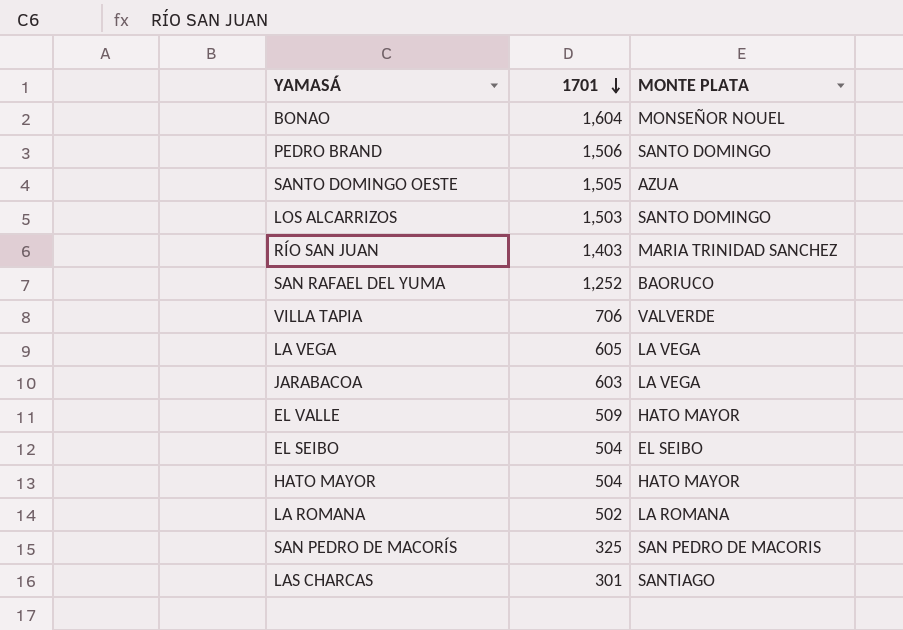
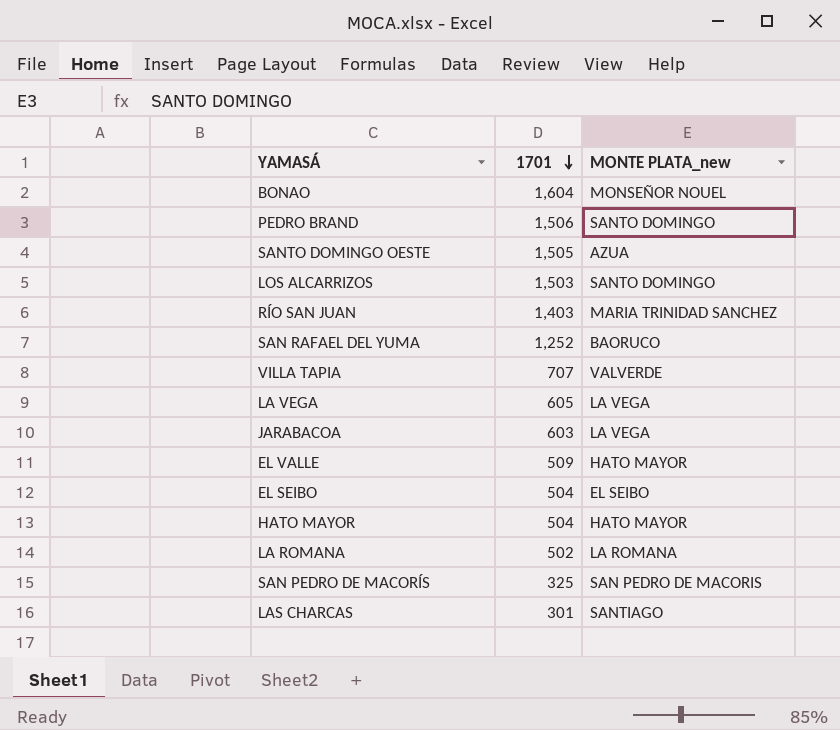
column name: MONTE PLATA -> MONTE PLATA_new
VILLA TAPIA | 1701: 706 -> 707

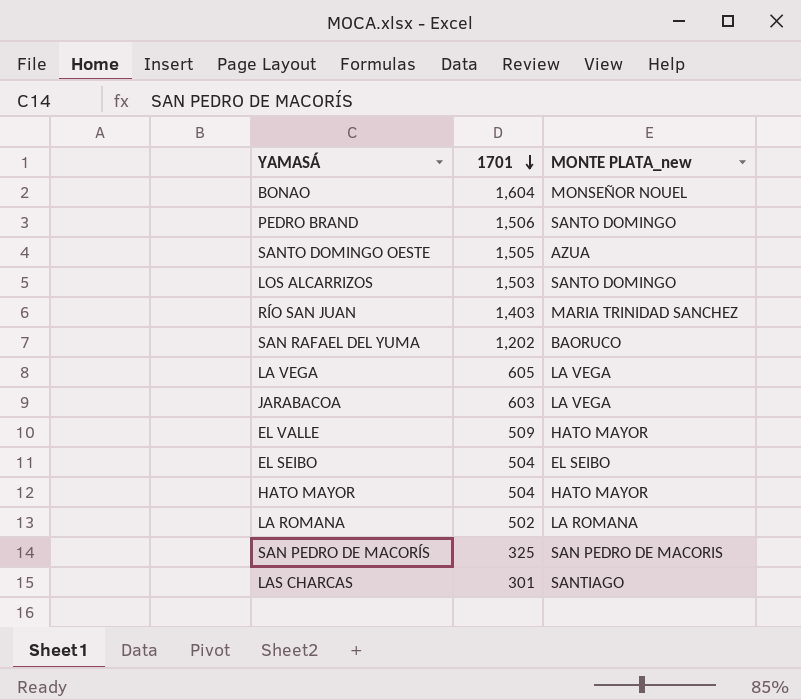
row VILLA TAPIA: 707 | VALVERDE -> none
SAN RAFAEL DEL YUMA | 1701: 1,252 -> 1,202

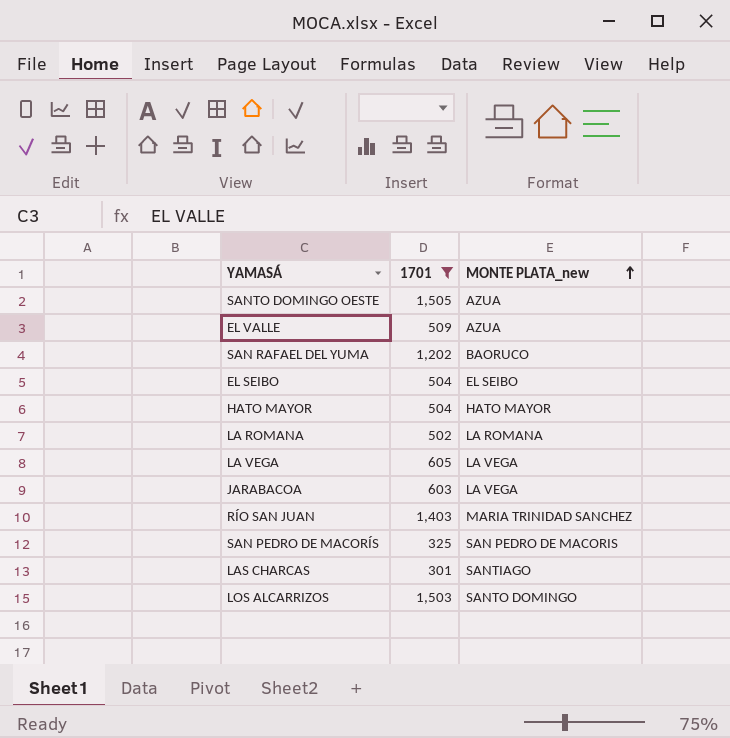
filter: none -> 1701 <= 1,505
row order: 1701 descending -> MONTE PLATA_new ascending
EL VALLE | MONTE PLATA_new: HATO MAYOR -> AZUA

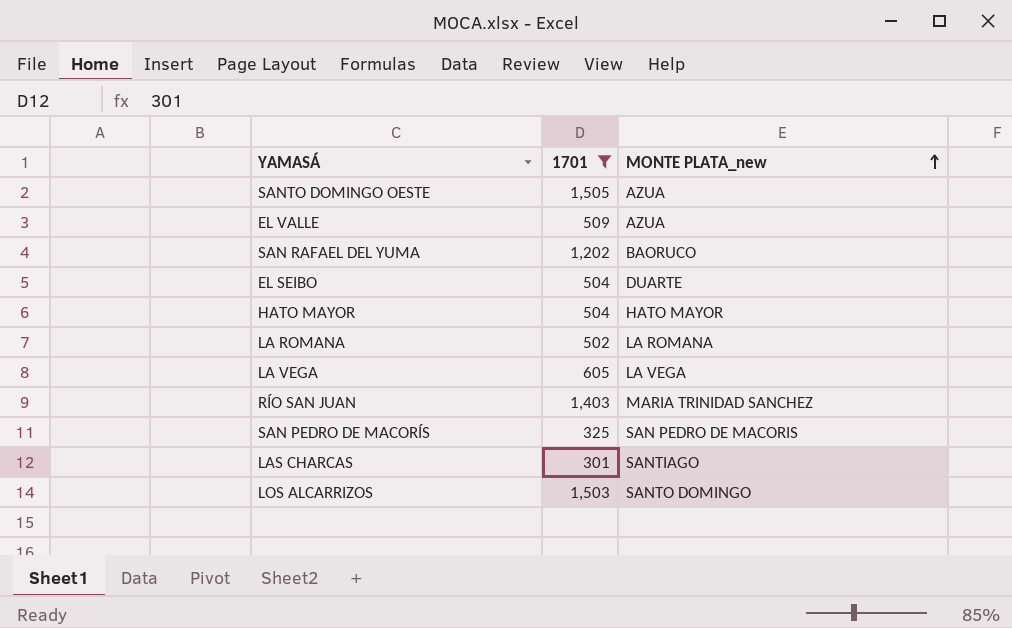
row JARABACOA: 603 | LA VEGA -> none
EL SEIBO | MONTE PLATA_new: EL SEIBO -> DUARTE

